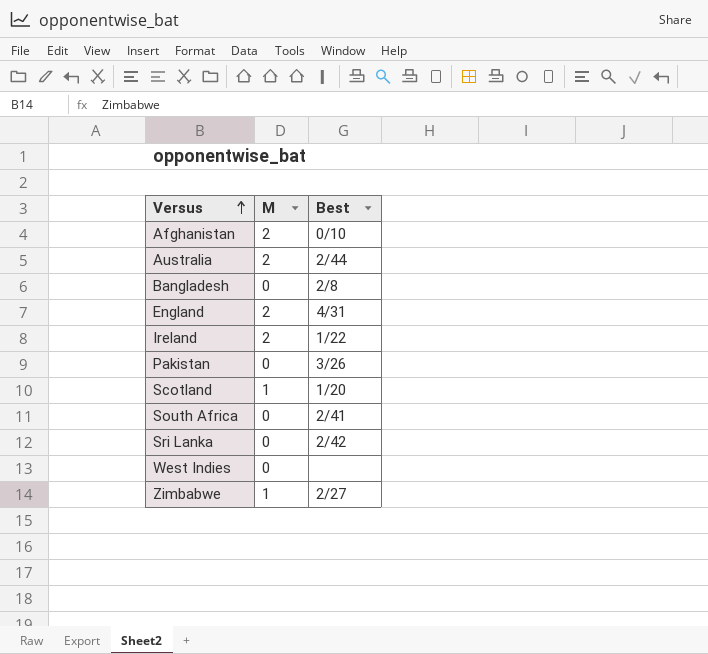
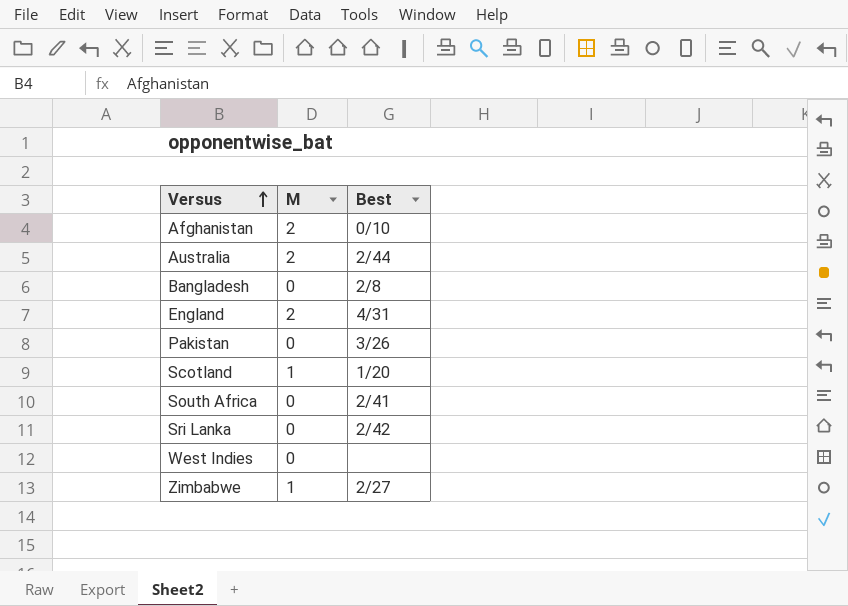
row Ireland: 2 | 1/22 -> none

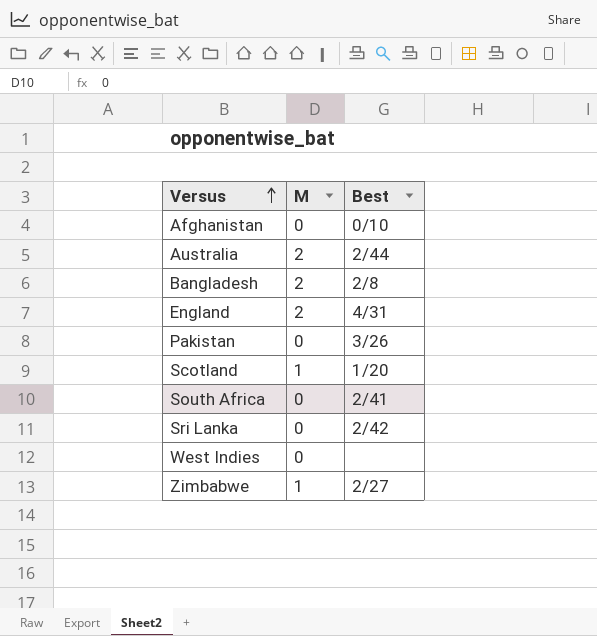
Afghanistan | M: 2 -> 0
Bangladesh | M: 0 -> 2

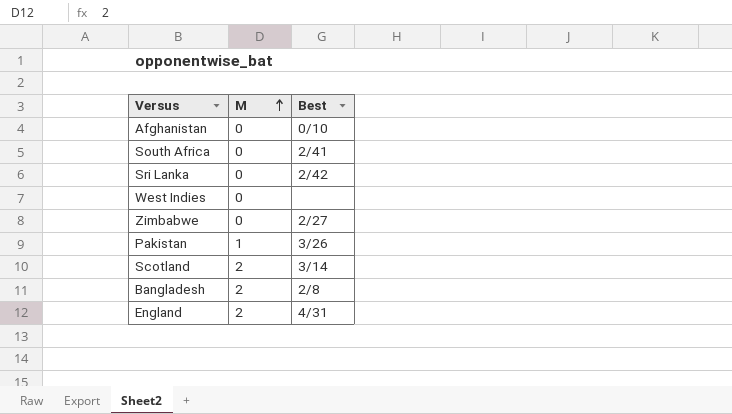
row order: Versus ascending -> M ascending
row Australia: 2 | 2/44 -> none
Zimbabwe | M: 1 -> 0
Pakistan | M: 0 -> 1
Scotland | M: 1 -> 2
Scotland | Best: 1/20 -> 3/14

